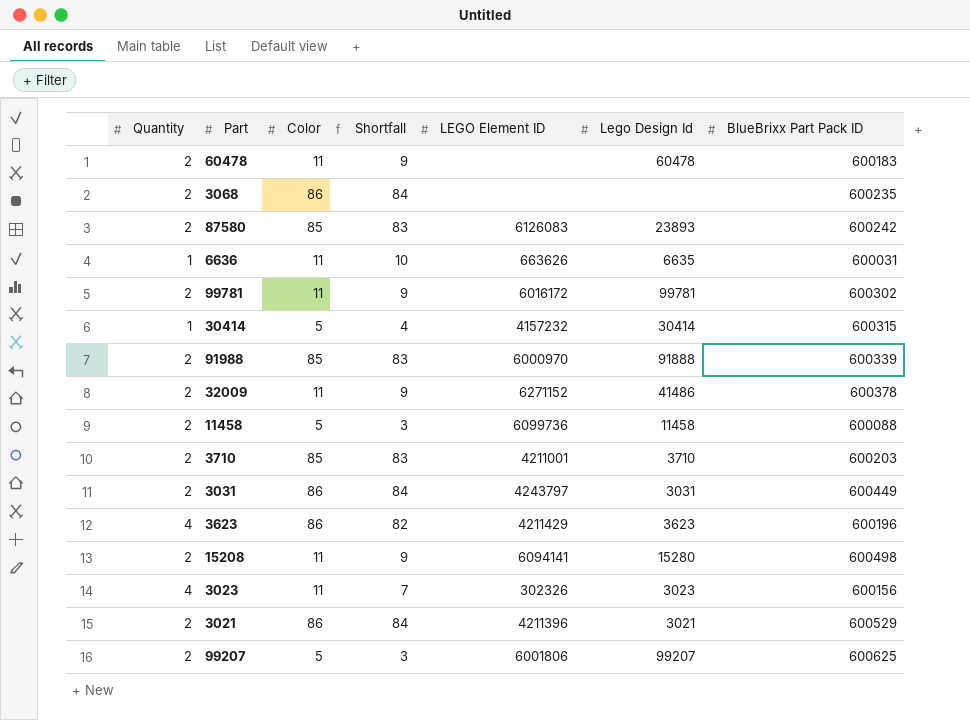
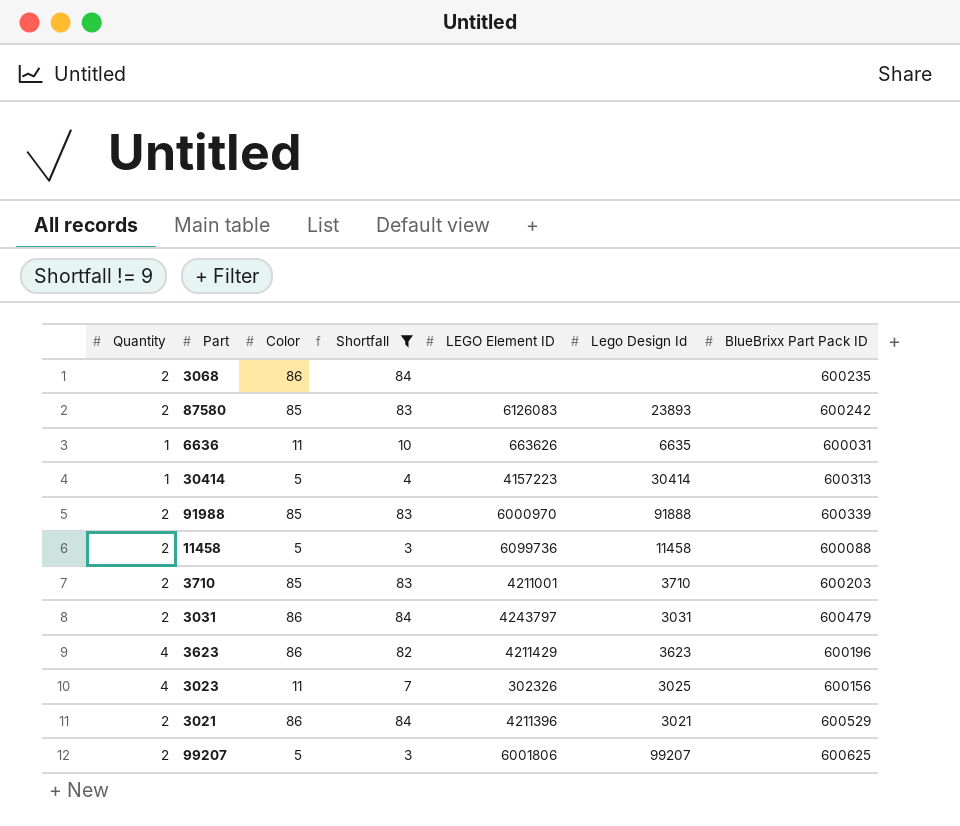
filter: none -> Shortfall != 9
30414 | LEGO Element ID: 4157232 -> 4157223
30414 | BlueBrixx Part Pack ID: 600315 -> 600313
3031 | BlueBrixx Part Pack ID: 600449 -> 600479
3023 | Lego Design Id: 3023 -> 3025

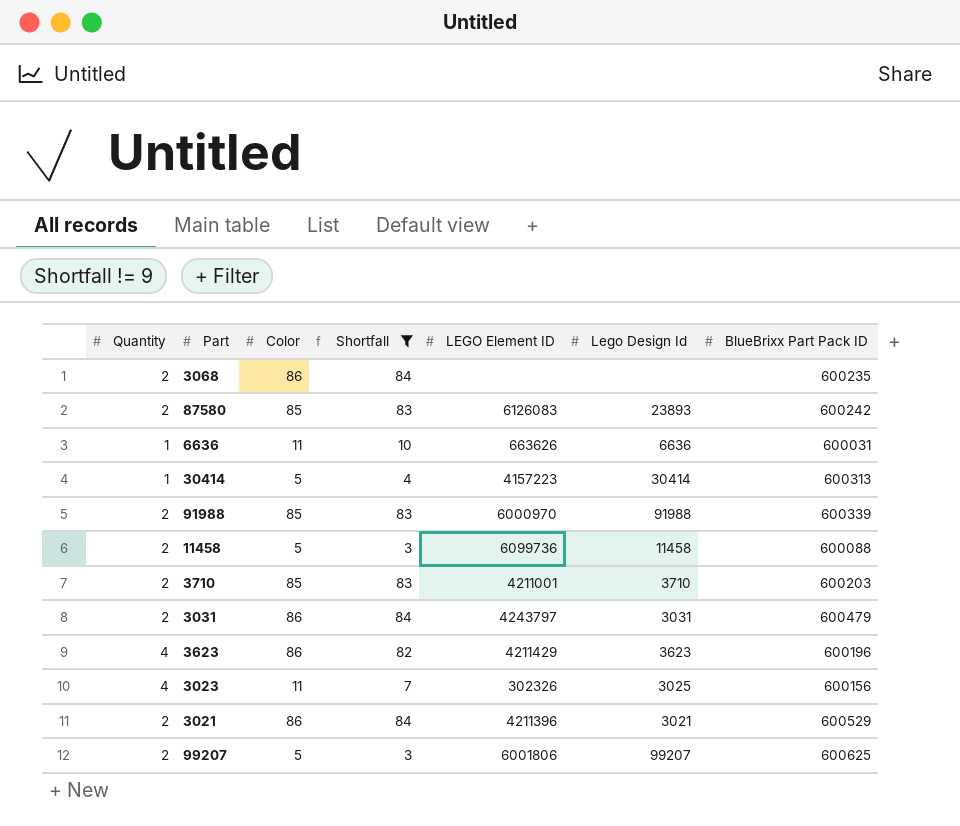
6636 | Lego Design Id: 6635 -> 6636
91988 | Lego Design Id: 91888 -> 91988

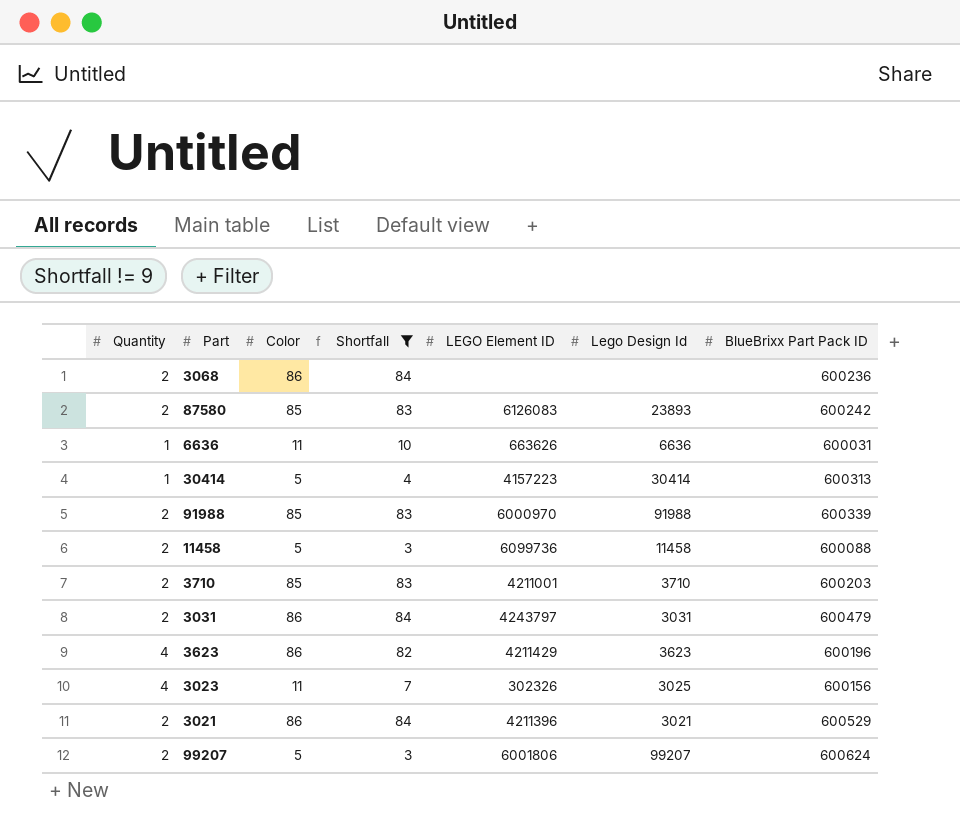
3068 | BlueBrixx Part Pack ID: 600235 -> 600236
99207 | BlueBrixx Part Pack ID: 600625 -> 600624

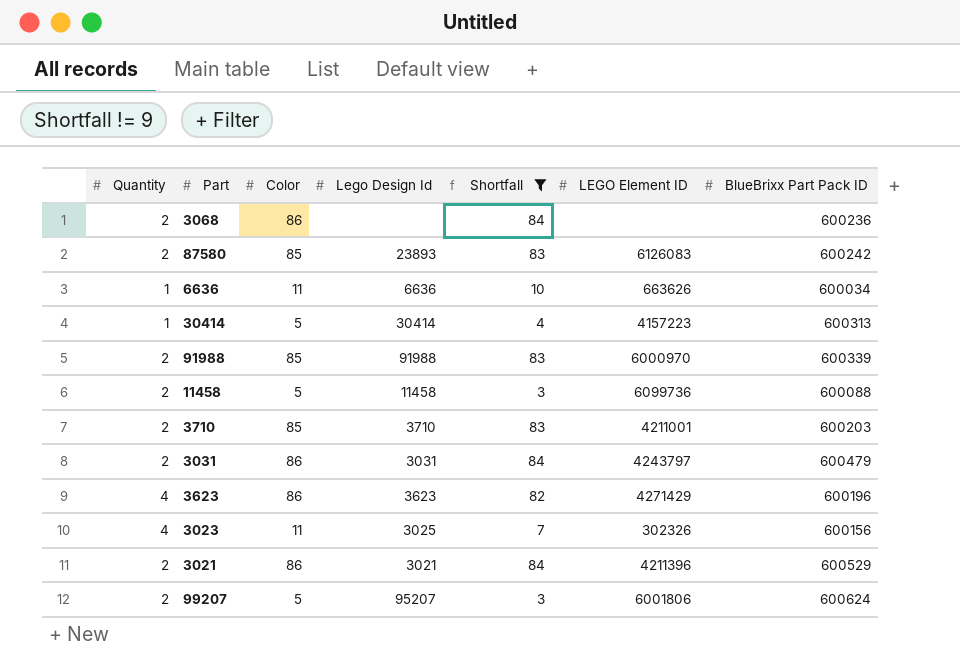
column Lego Design Id | position: 6 -> 4
6636 | BlueBrixx Part Pack ID: 600031 -> 600034
3623 | LEGO Element ID: 4211429 -> 4271429
99207 | Lego Design Id: 99207 -> 95207

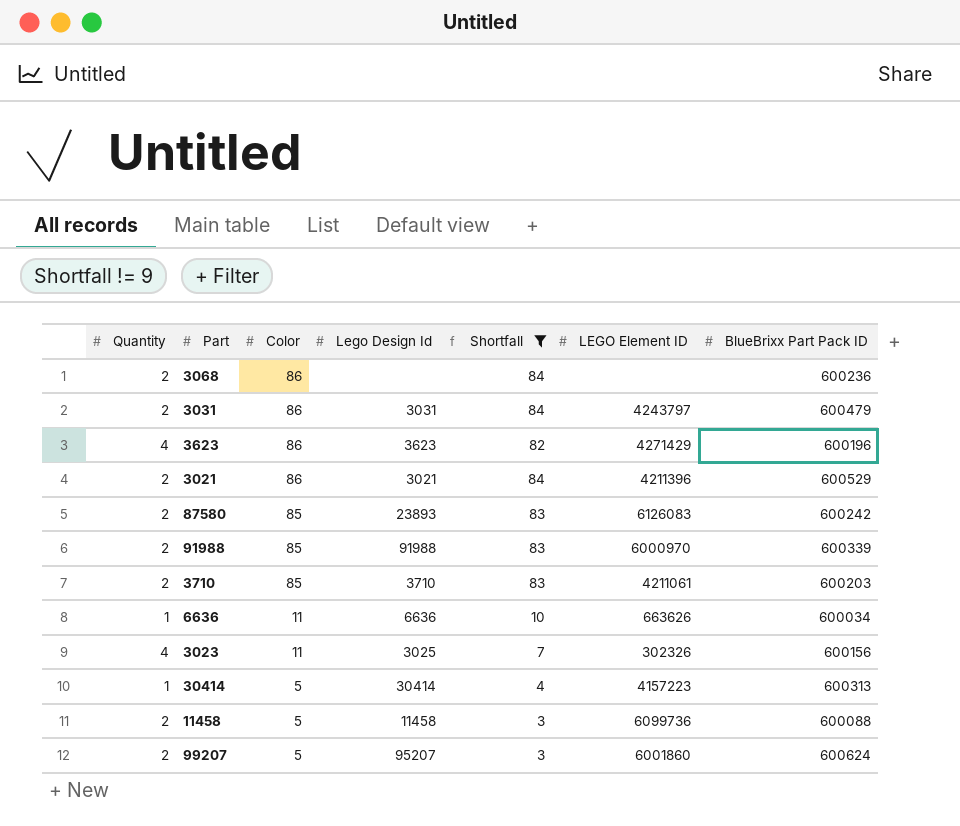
row order: none -> Color descending
3710 | LEGO Element ID: 4211001 -> 4211061
99207 | LEGO Element ID: 6001806 -> 6001860

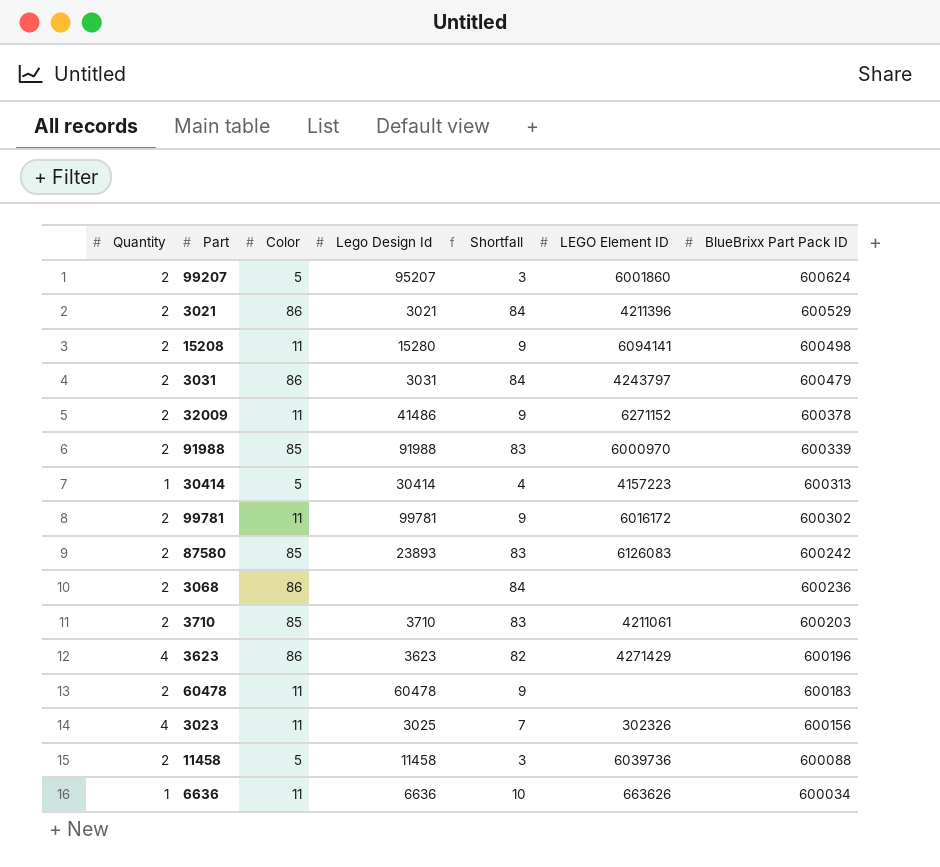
filter: Shortfall != 9 -> none
row order: Color descending -> BlueBrixx Part Pack ID descending
11458 | LEGO Element ID: 6099736 -> 6039736

